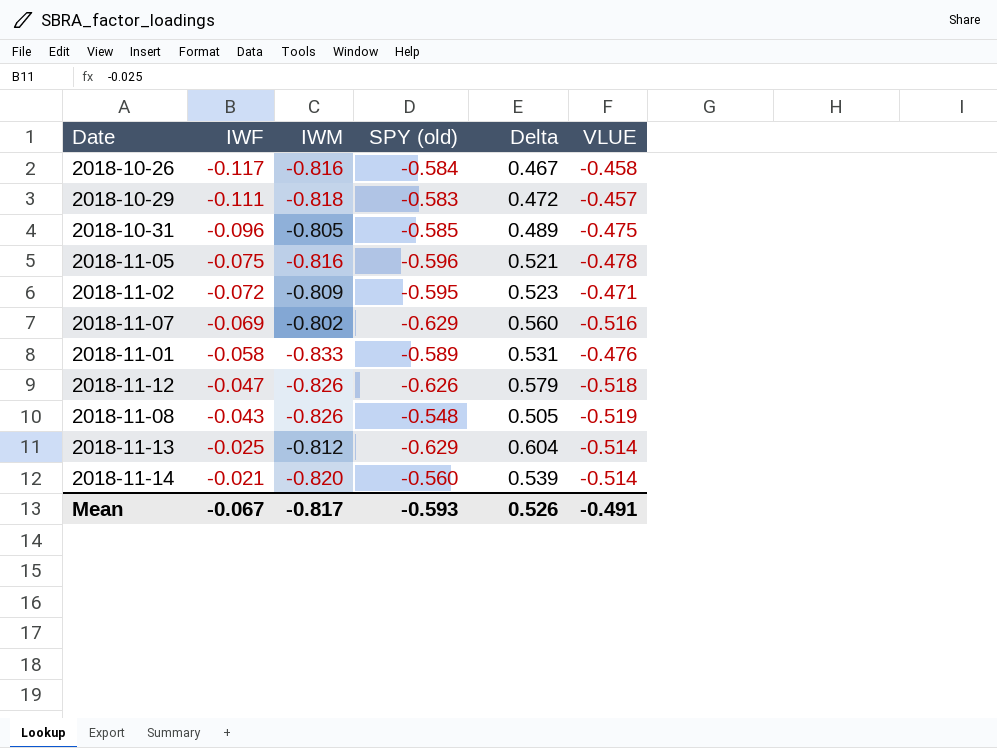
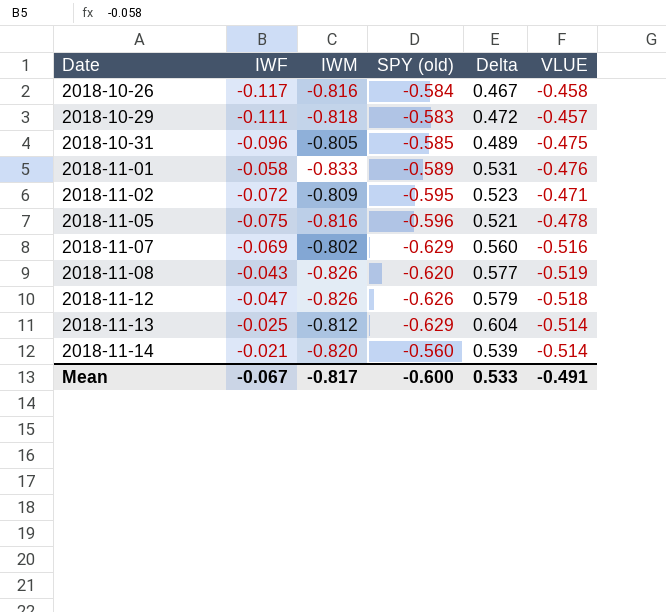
row order: IWF ascending -> Date ascending
2018-11-08 | SPY (old): -0.548 -> -0.620
2018-11-08 | Delta: 0.505 -> 0.577
Mean | SPY (old): -0.593 -> -0.600
Mean | Delta: 0.526 -> 0.533

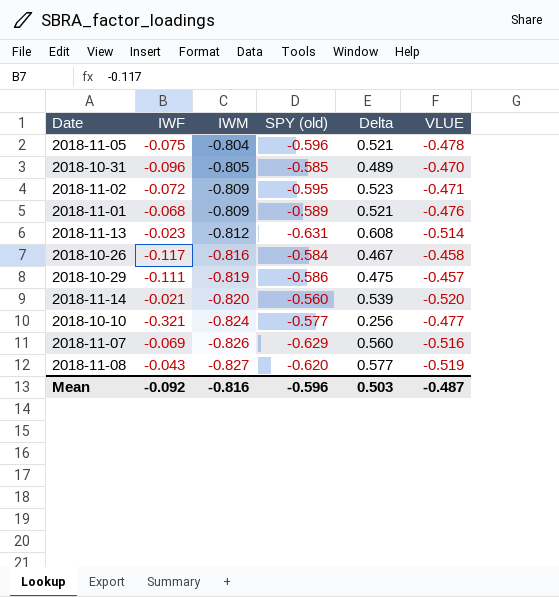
row order: Date ascending -> IWM descending
row 2018-11-12: -0.047 | -0.826 | -0.626 | 0.579 | -0.518 -> none
2018-11-05 | IWM: -0.816 -> -0.804
2018-10-31 | VLUE: -0.475 -> -0.470
2018-11-01 | IWF: -0.058 -> -0.068
2018-11-01 | IWM: -0.833 -> -0.809
2018-11-01 | Delta: 0.531 -> 0.521
2018-11-13 | IWF: -0.025 -> -0.023
2018-11-13 | SPY (old): -0.629 -> -0.631
2018-11-13 | Delta: 0.604 -> 0.608
2018-10-29 | IWM: -0.818 -> -0.819
2018-10-29 | SPY (old): -0.583 -> -0.586
2018-10-29 | Delta: 0.472 -> 0.475
2018-11-14 | VLUE: -0.514 -> -0.520
row 2018-10-10: none -> -0.321 | -0.824 | -0.577 | 0.256 | -0.477
2018-11-07 | IWM: -0.802 -> -0.826
2018-11-08 | IWM: -0.826 -> -0.827
Mean | IWF: -0.067 -> -0.092
Mean | IWM: -0.817 -> -0.816
Mean | SPY (old): -0.600 -> -0.596
Mean | Delta: 0.533 -> 0.503
Mean | VLUE: -0.491 -> -0.487

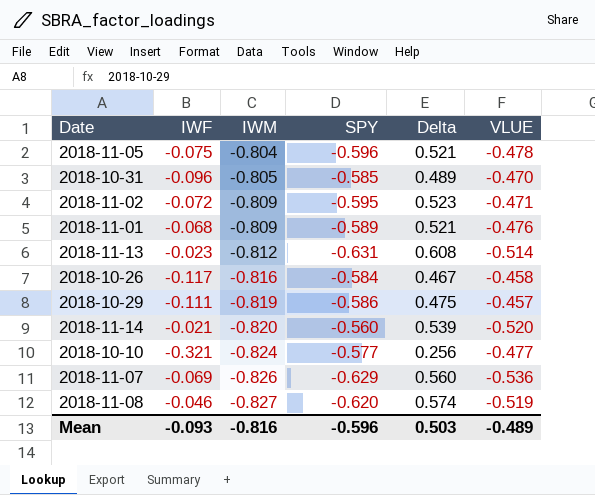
column name: SPY (old) -> SPY
2018-11-07 | VLUE: -0.516 -> -0.536
2018-11-08 | IWF: -0.043 -> -0.046
2018-11-08 | Delta: 0.577 -> 0.574
Mean | IWF: -0.092 -> -0.093
Mean | VLUE: -0.487 -> -0.489

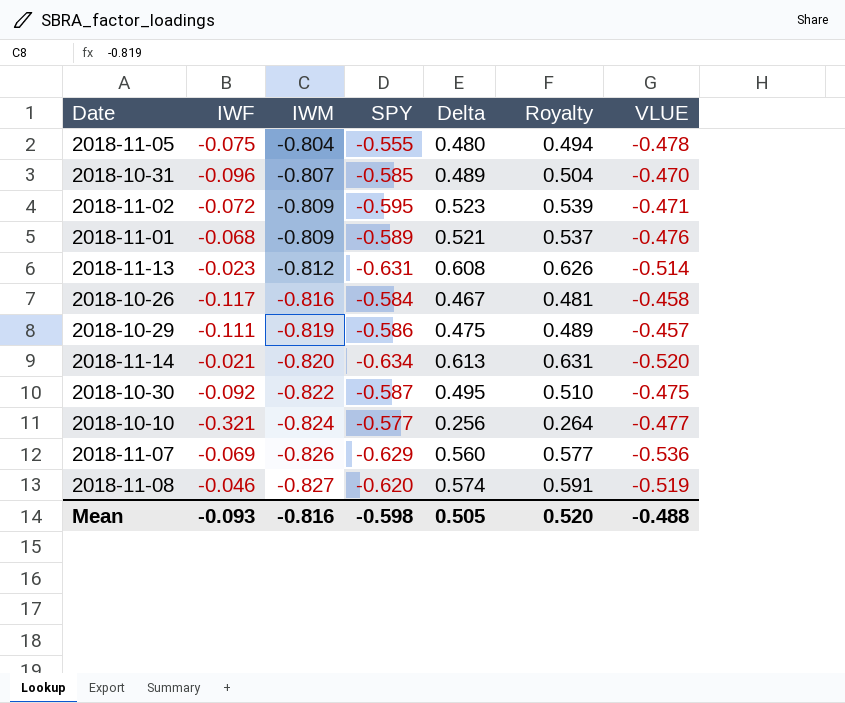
column Royalty | formula: none -> [Delta] * 1.03
2018-11-05 | SPY: -0.596 -> -0.555
2018-11-05 | Delta: 0.521 -> 0.480
2018-10-31 | IWM: -0.805 -> -0.807
2018-11-14 | SPY: -0.560 -> -0.634
2018-11-14 | Delta: 0.539 -> 0.613
row 2018-10-30: none -> -0.092 | -0.822 | -0.587 | 0.495 | 0.510 | -0.475
Mean | SPY: -0.596 -> -0.598
Mean | Delta: 0.503 -> 0.505
Mean | VLUE: -0.489 -> -0.488

